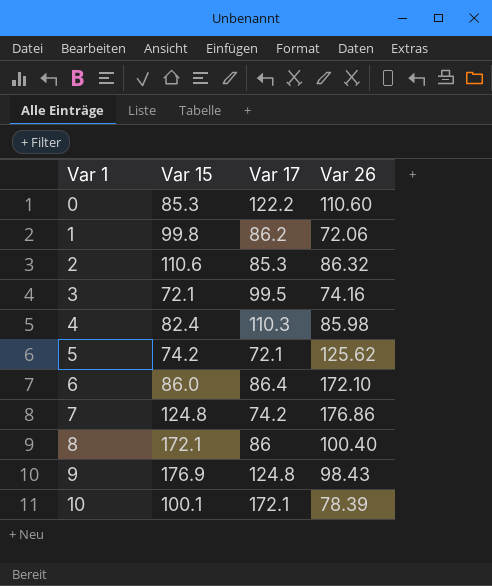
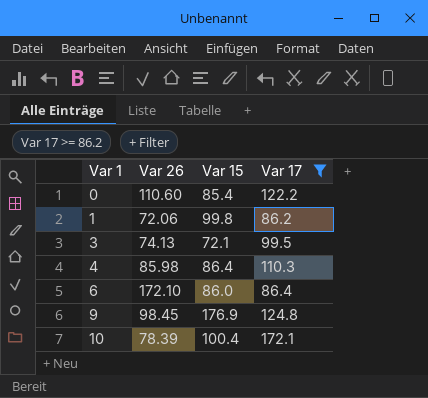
filter: none -> Var 17 >= 86.2
column Var 26 | position: 4 -> 2
0 | Var 15: 85.3 -> 85.4
3 | Var 26: 74.16 -> 74.13
4 | Var 15: 82.4 -> 86.4
9 | Var 26: 98.43 -> 98.45
10 | Var 15: 100.1 -> 100.4

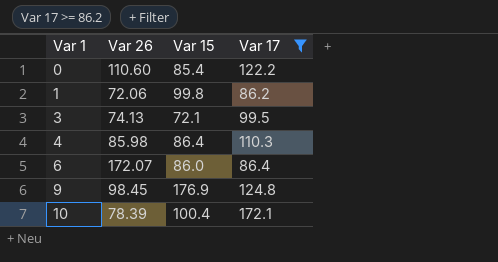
6 | Var 26: 172.10 -> 172.07

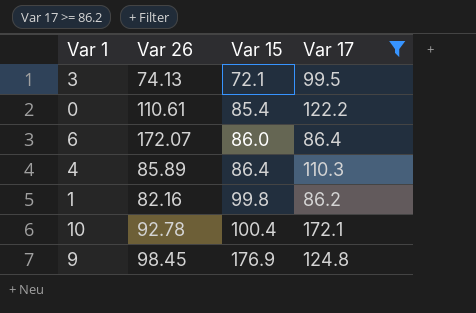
row order: Var 1 ascending -> Var 15 ascending
0 | Var 26: 110.60 -> 110.61
4 | Var 26: 85.98 -> 85.89
1 | Var 26: 72.06 -> 82.16
10 | Var 26: 78.39 -> 92.78

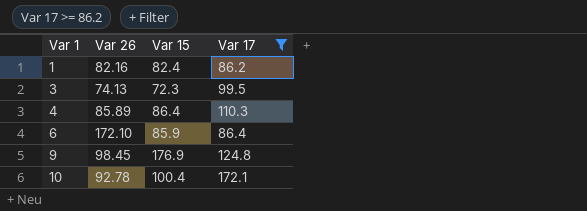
row order: Var 15 ascending -> Var 1 ascending
row 0: 110.61 | 85.4 | 122.2 -> none
1 | Var 15: 99.8 -> 82.4
3 | Var 15: 72.1 -> 72.3
6 | Var 26: 172.07 -> 172.10
6 | Var 15: 86.0 -> 85.9

